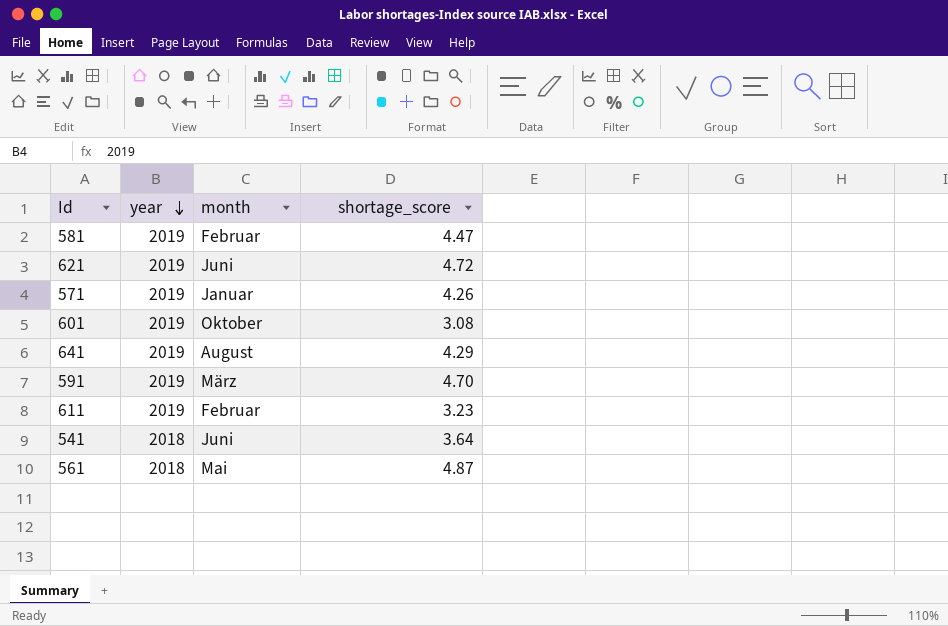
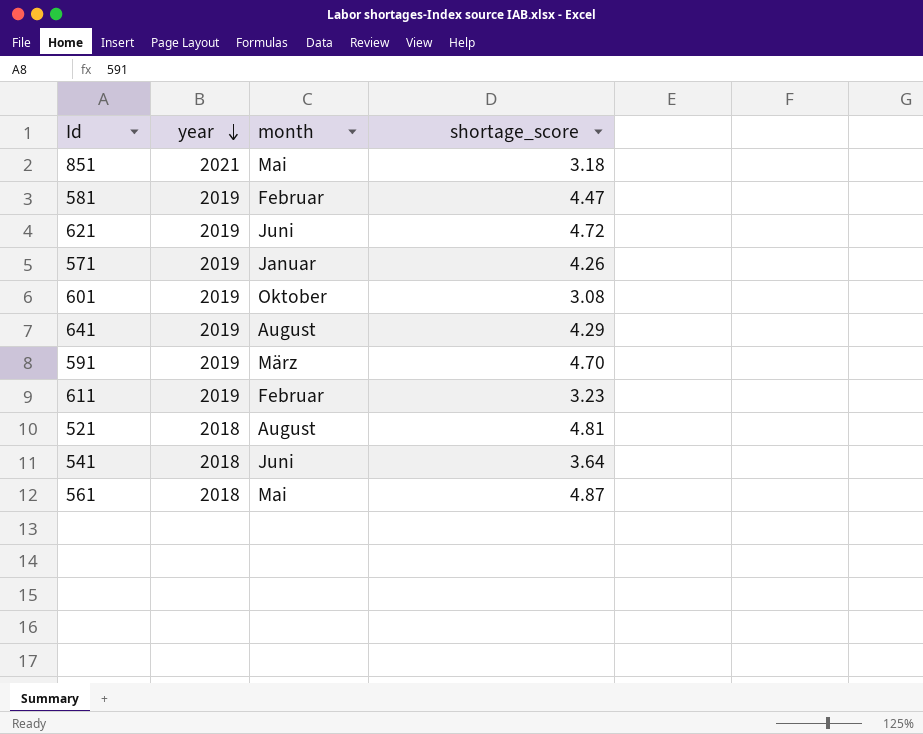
row 851: none -> 2021 | Mai | 3.18
row 521: none -> 2018 | August | 4.81

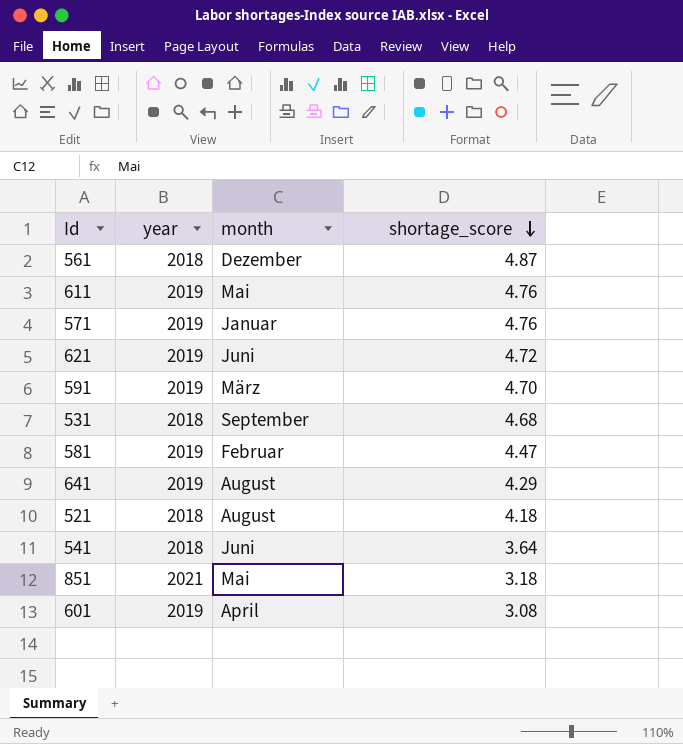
row order: year descending -> shortage_score descending
561 | month: Mai -> Dezember
611 | month: Februar -> Mai
611 | shortage_score: 3.23 -> 4.76
571 | shortage_score: 4.26 -> 4.76
row 531: none -> 2018 | September | 4.68
521 | shortage_score: 4.81 -> 4.18
601 | month: Oktober -> April

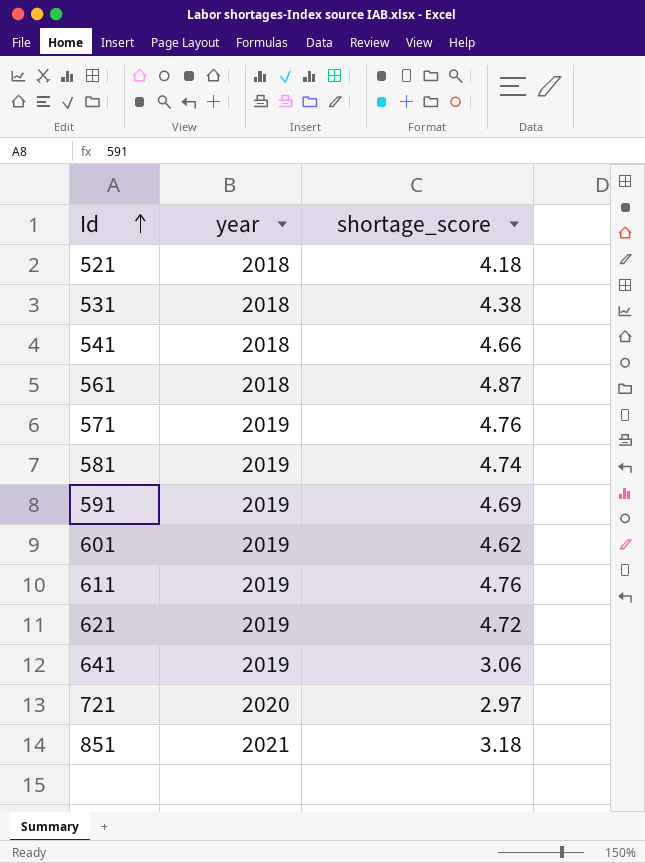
row order: shortage_score descending -> Id ascending
column month | position: 3 -> none
531 | shortage_score: 4.68 -> 4.38
541 | shortage_score: 3.64 -> 4.66
581 | shortage_score: 4.47 -> 4.74
591 | shortage_score: 4.70 -> 4.69
601 | shortage_score: 3.08 -> 4.62
641 | shortage_score: 4.29 -> 3.06
row 721: none -> 2020 | 2.97

